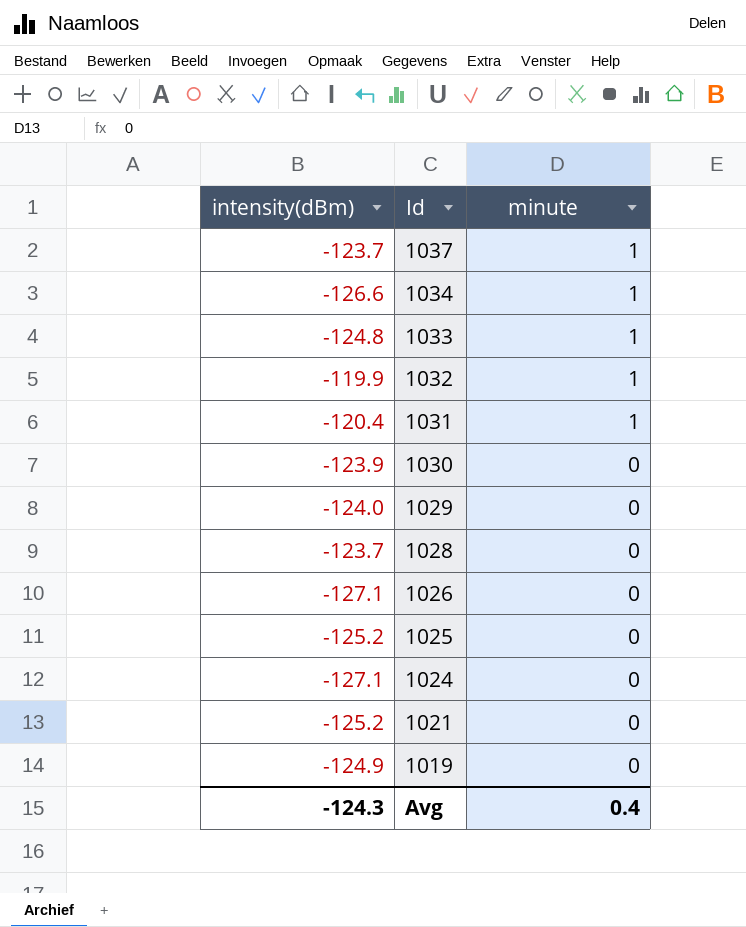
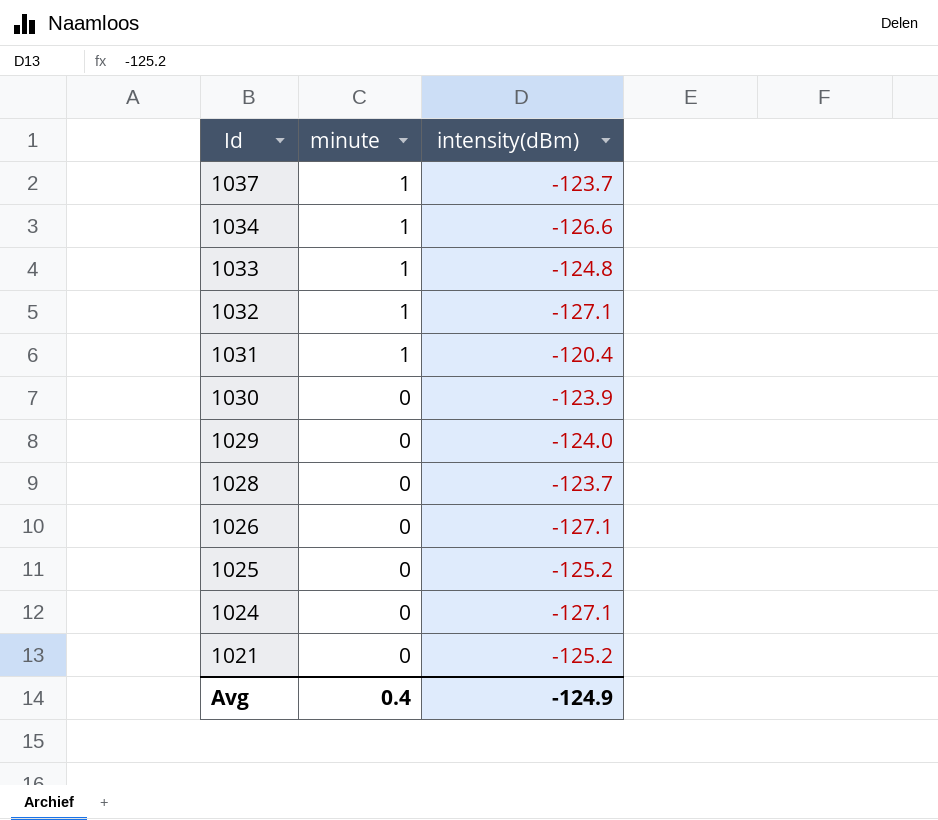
column intensity(dBm) | position: 1 -> 3
row 1019: -124.9 | 0 -> none
1032 | intensity(dBm): -119.9 -> -127.1
Avg | intensity(dBm): -124.3 -> -124.9

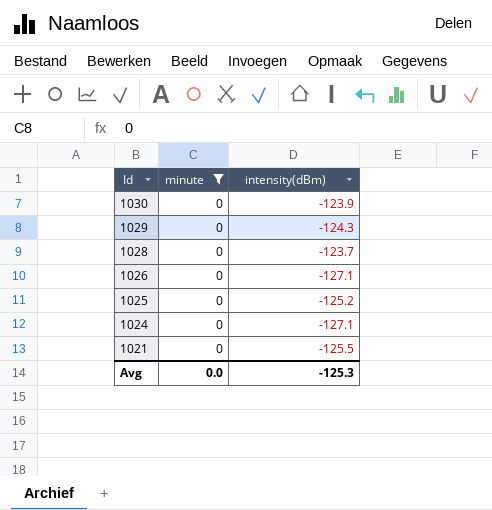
filter: none -> minute = 0
1029 | intensity(dBm): -124.0 -> -124.3
1021 | intensity(dBm): -125.2 -> -125.5
Avg | minute: 0.4 -> 0.0
Avg | intensity(dBm): -124.9 -> -125.3

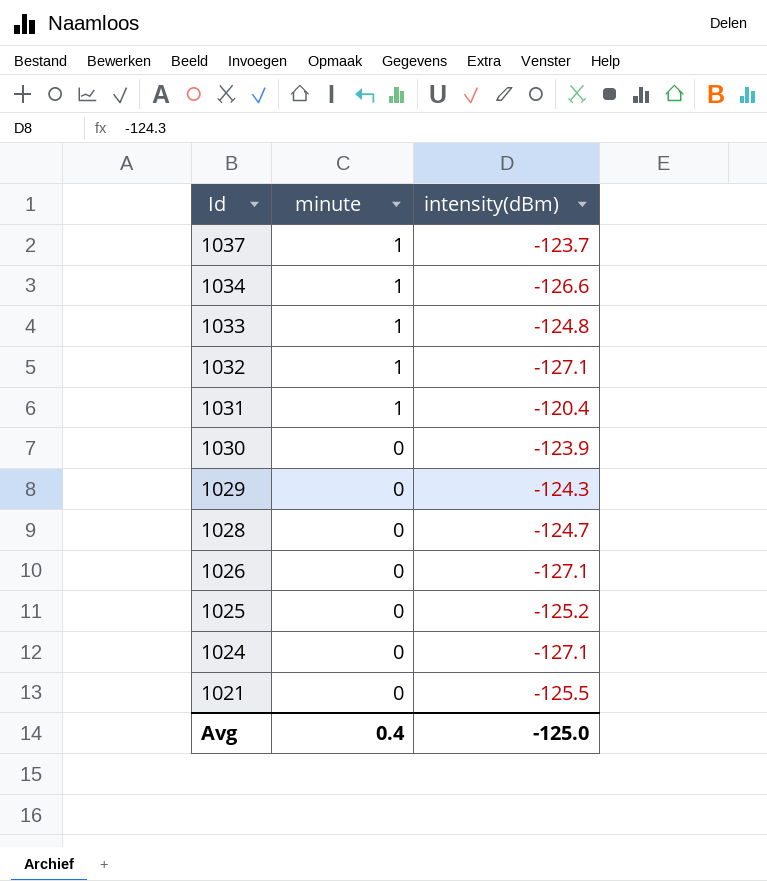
filter: minute = 0 -> none
1028 | intensity(dBm): -123.7 -> -124.7
Avg | minute: 0.0 -> 0.4
Avg | intensity(dBm): -125.3 -> -125.0

